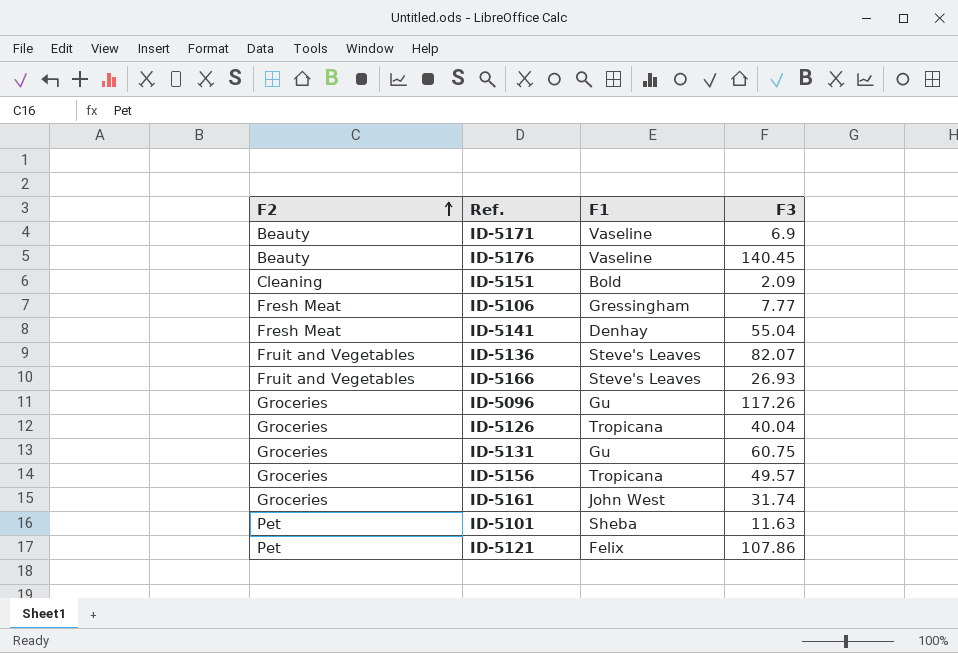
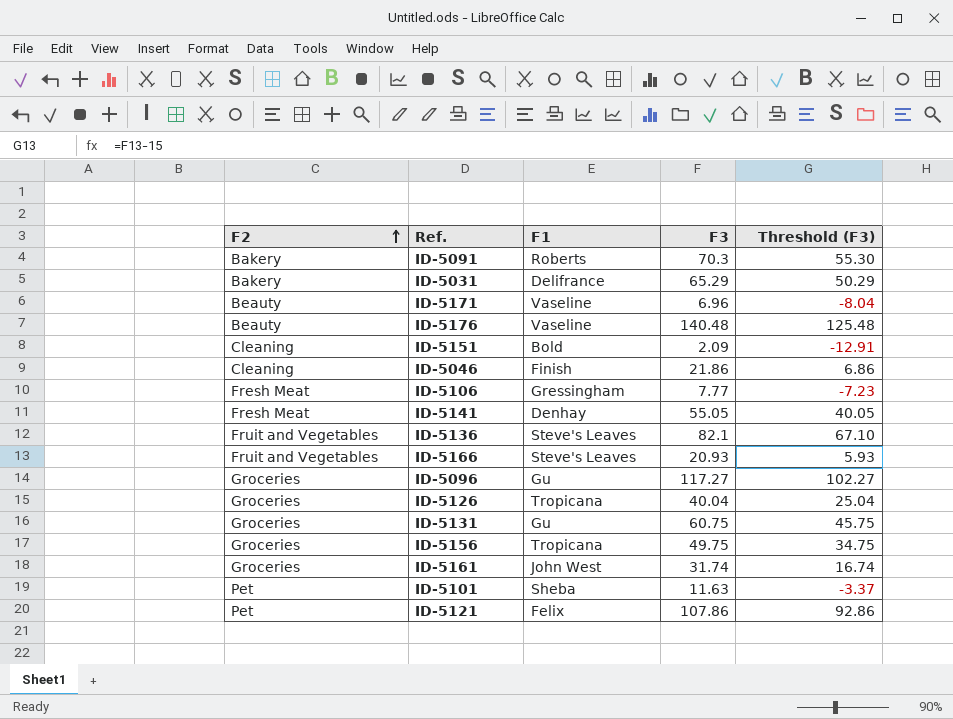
column Threshold (F3) | formula: none -> [F3] - 15
row ID-5091: none -> Bakery | Roberts | 70.3 | 55.30
row ID-5031: none -> Bakery | Delifrance | 65.29 | 50.29
ID-5171 | F3: 6.9 -> 6.96
ID-5176 | F3: 140.45 -> 140.48
row ID-5046: none -> Cleaning | Finish | 21.86 | 6.86
ID-5141 | F3: 55.04 -> 55.05
ID-5136 | F3: 82.07 -> 82.1
ID-5166 | F3: 26.93 -> 20.93
ID-5096 | F3: 117.26 -> 117.27
ID-5156 | F3: 49.57 -> 49.75

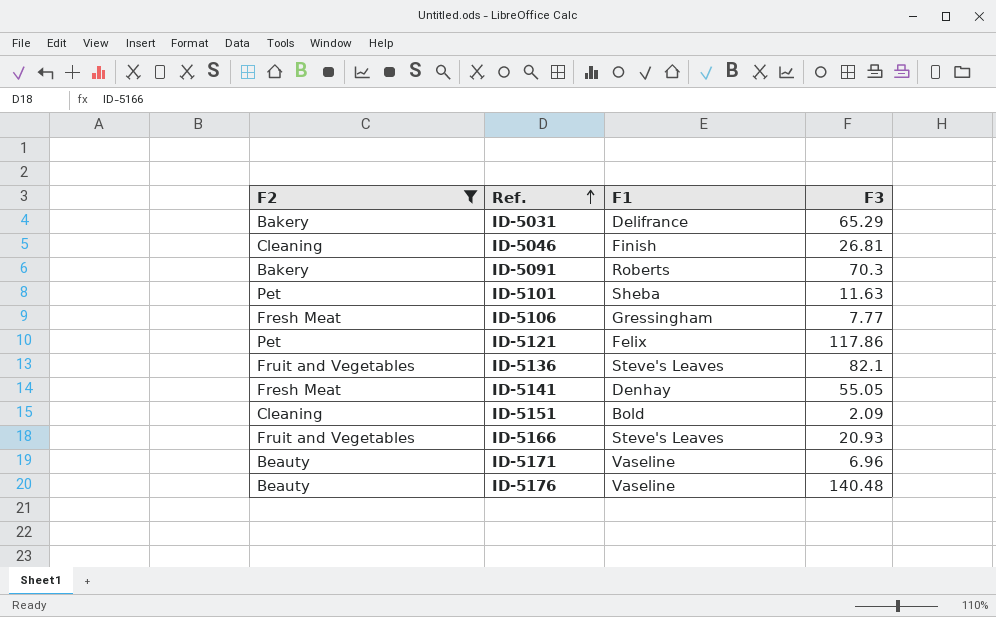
filter: none -> F2 != Groceries
row order: F2 ascending -> Ref. ascending
column Threshold (F3) | formula: [F3] - 15 -> none
ID-5046 | F3: 21.86 -> 26.81
ID-5121 | F3: 107.86 -> 117.86

